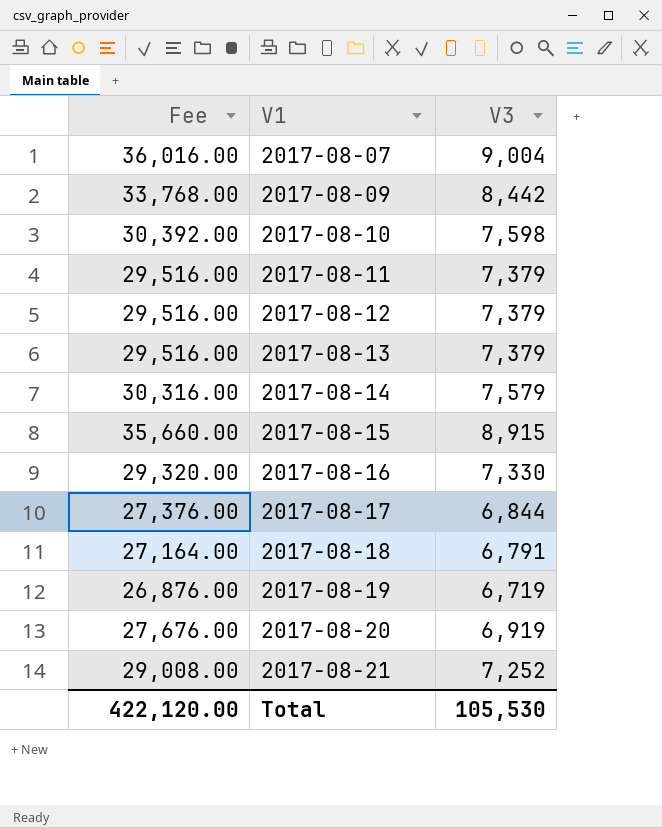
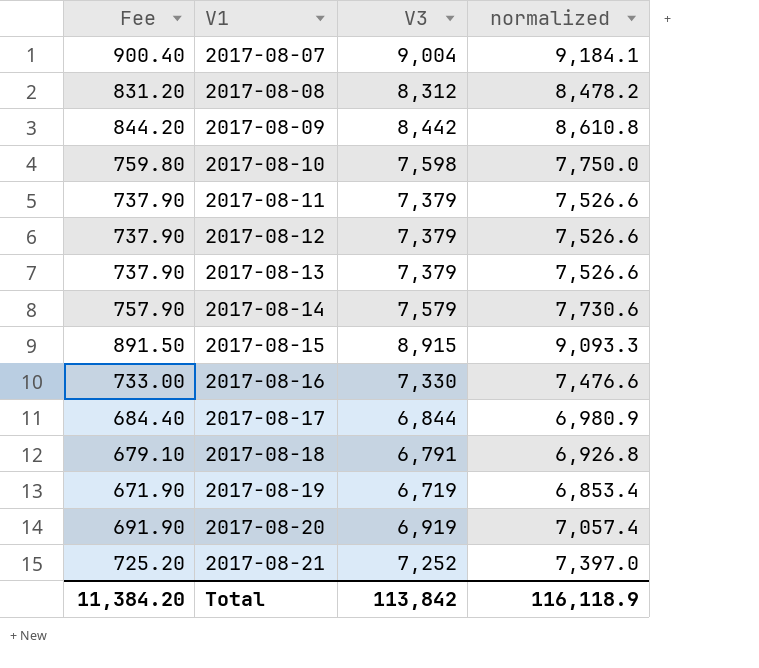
column Fee | formula: [V3] * 4 -> [V3] * 0.1
column normalized | formula: none -> [V3] * 1.02
row 2017-08-08: none -> 831.20 | 8,312 | 8,478.2
Total | Fee: 422,120.00 -> 11,384.20
Total | V3: 105,530 -> 113,842

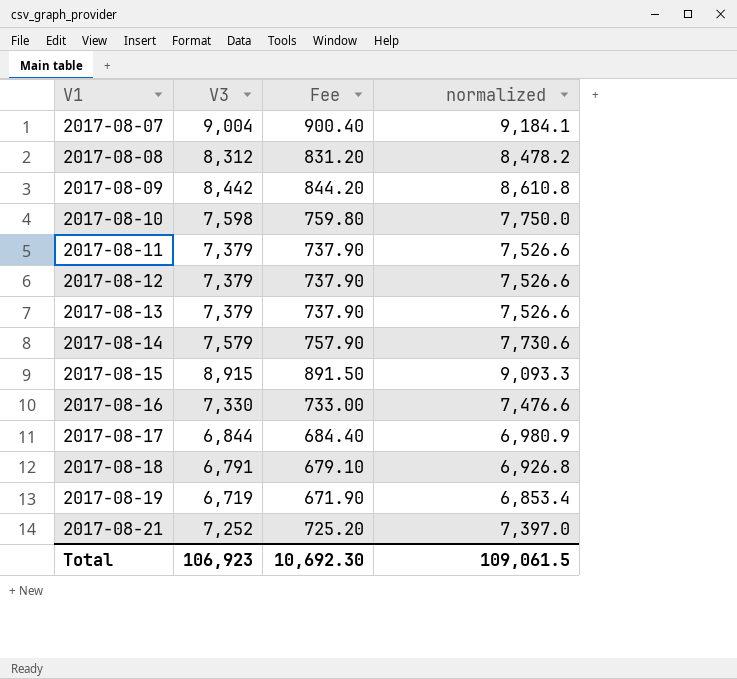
column Fee | position: 1 -> 3
row 2017-08-20: 691.90 | 6,919 | 7,057.4 -> none
Total | V3: 113,842 -> 106,923
Total | Fee: 11,384.20 -> 10,692.30
Total | normalized: 116,118.9 -> 109,061.5

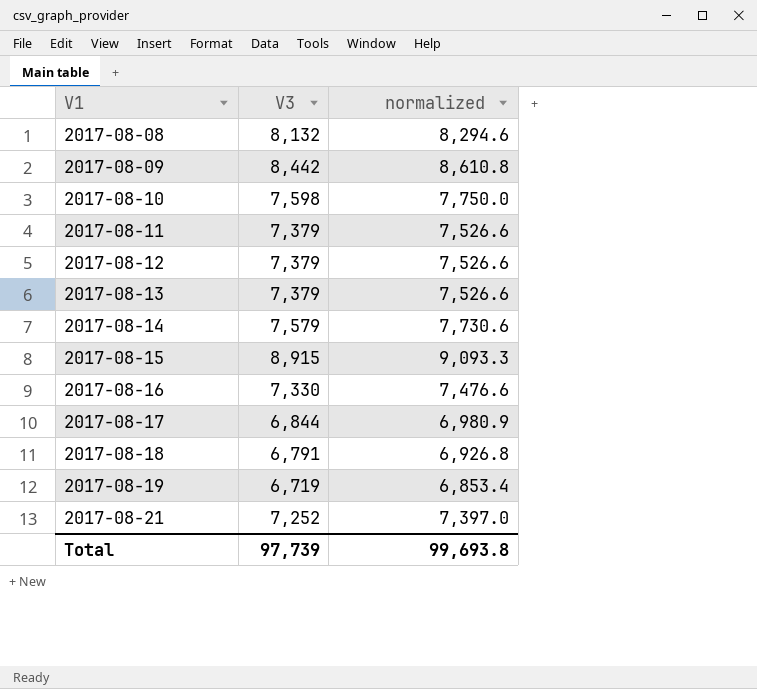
column Fee | formula: [V3] * 0.1 -> none
row 2017-08-07: 9,004 | 900.40 | 9,184.1 -> none
2017-08-08 | V3: 8,312 -> 8,132
2017-08-08 | normalized: 8,478.2 -> 8,294.6
Total | V3: 106,923 -> 97,739
Total | normalized: 109,061.5 -> 99,693.8

